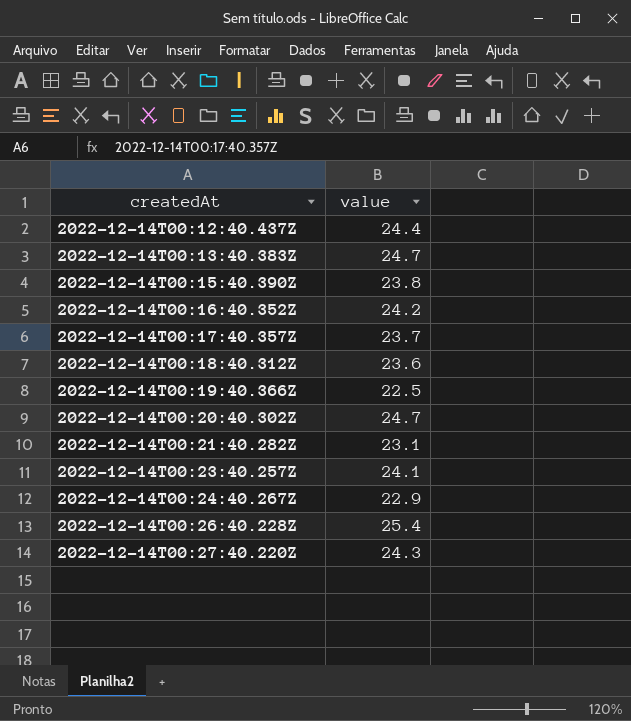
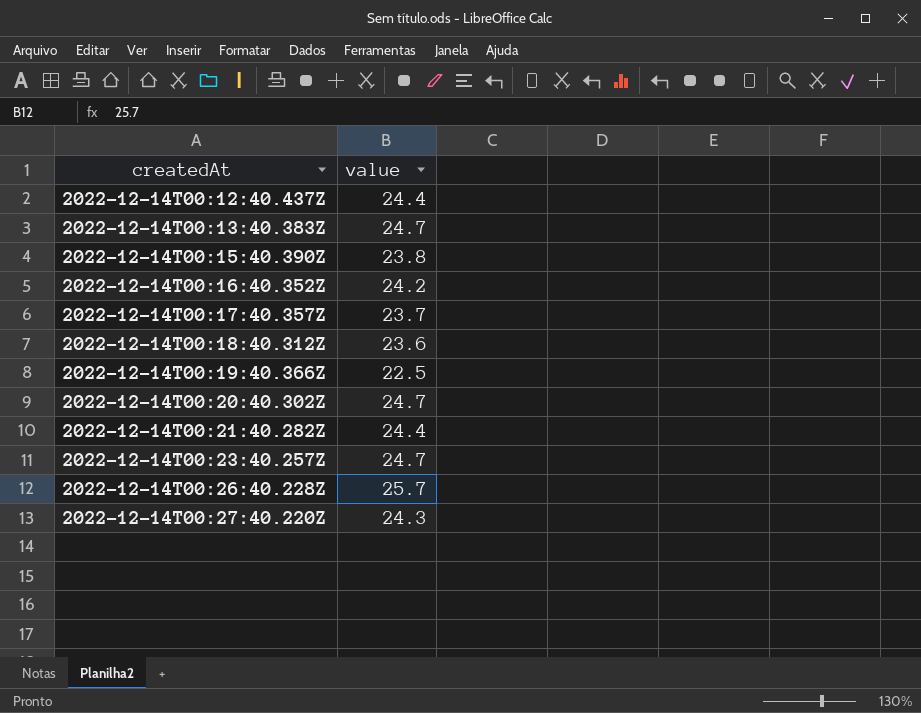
row 2022-12-14T00:24:40.267Z: 22.9 -> none
2022-12-14T00:21:40.282Z | value: 23.1 -> 24.4
2022-12-14T00:23:40.257Z | value: 24.1 -> 24.7
2022-12-14T00:26:40.228Z | value: 25.4 -> 25.7

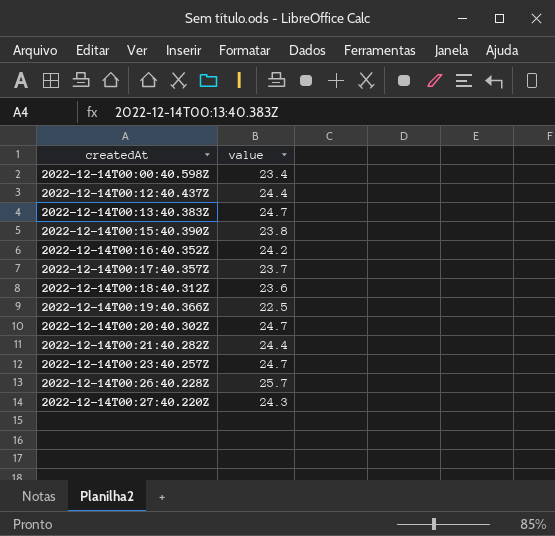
row 2022-12-14T00:00:40.598Z: none -> 23.4

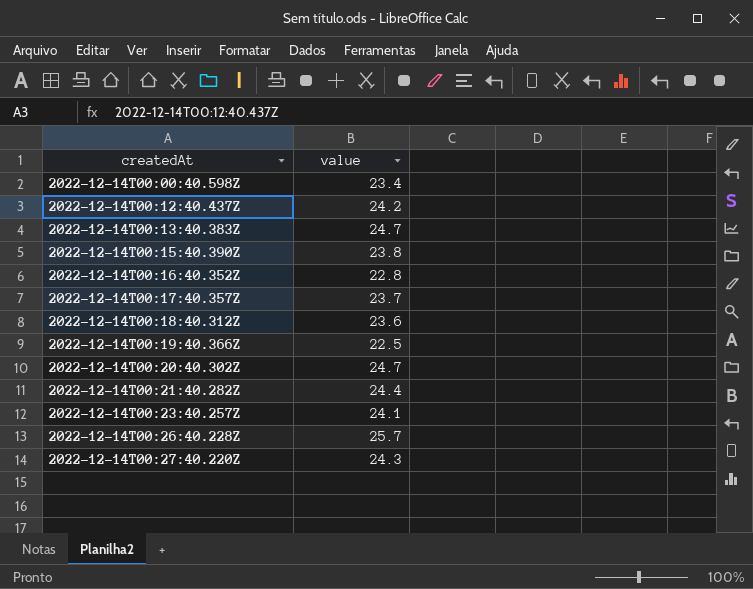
2022-12-14T00:12:40.437Z | value: 24.4 -> 24.2
2022-12-14T00:16:40.352Z | value: 24.2 -> 22.8
2022-12-14T00:23:40.257Z | value: 24.7 -> 24.1

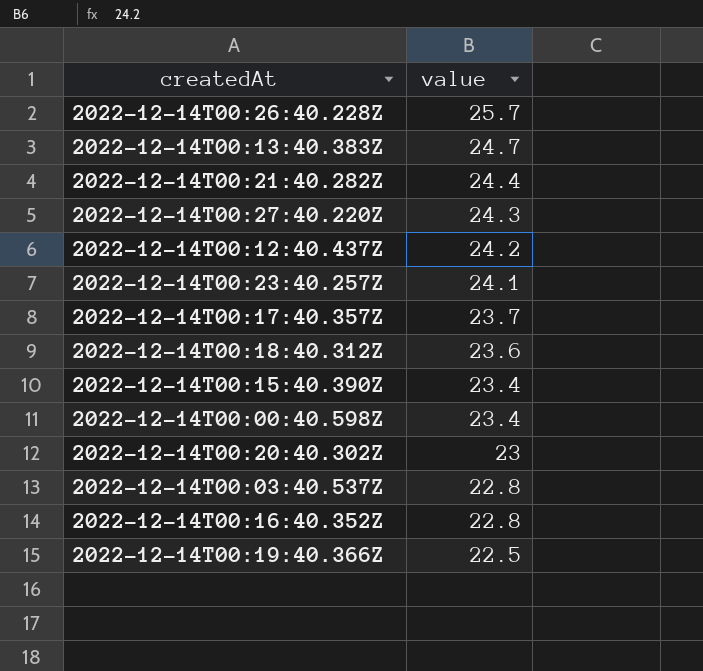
row order: createdAt ascending -> value descending
2022-12-14T00:15:40.390Z | value: 23.8 -> 23.4
2022-12-14T00:20:40.302Z | value: 24.7 -> 23
row 2022-12-14T00:03:40.537Z: none -> 22.8

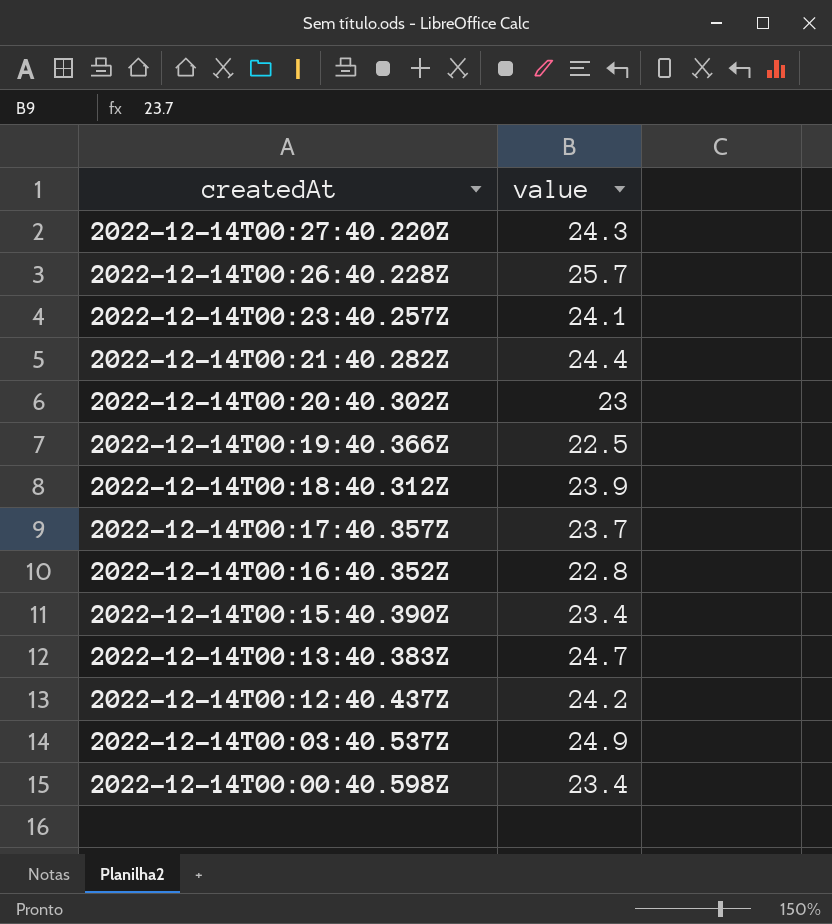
row order: value descending -> createdAt descending
2022-12-14T00:18:40.312Z | value: 23.6 -> 23.9
2022-12-14T00:03:40.537Z | value: 22.8 -> 24.9

